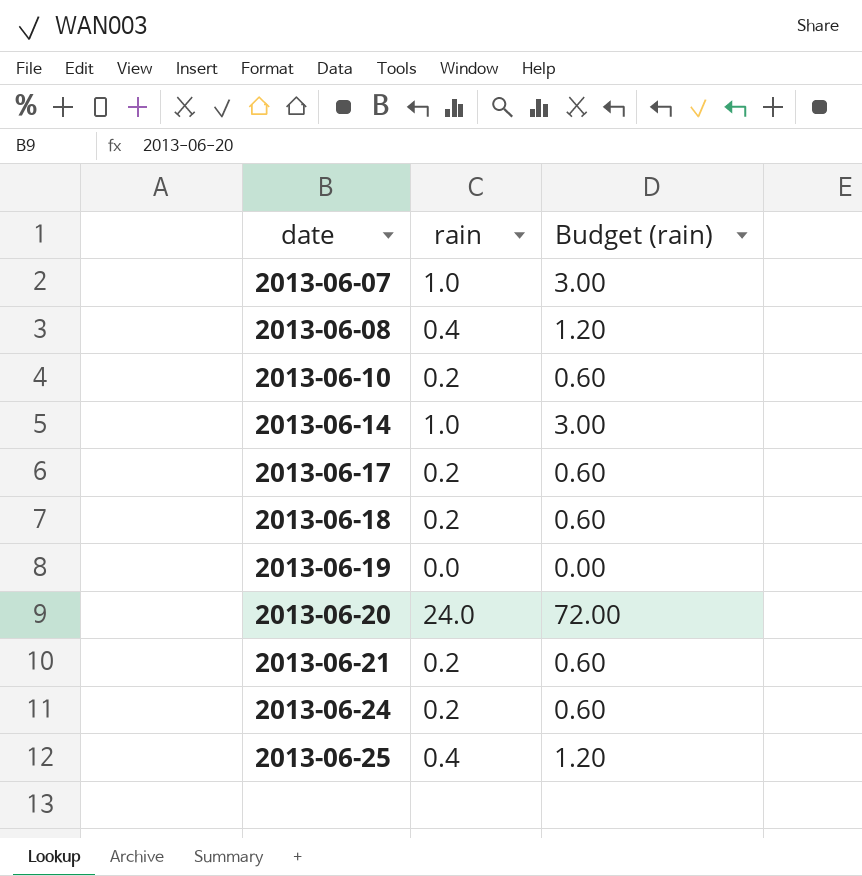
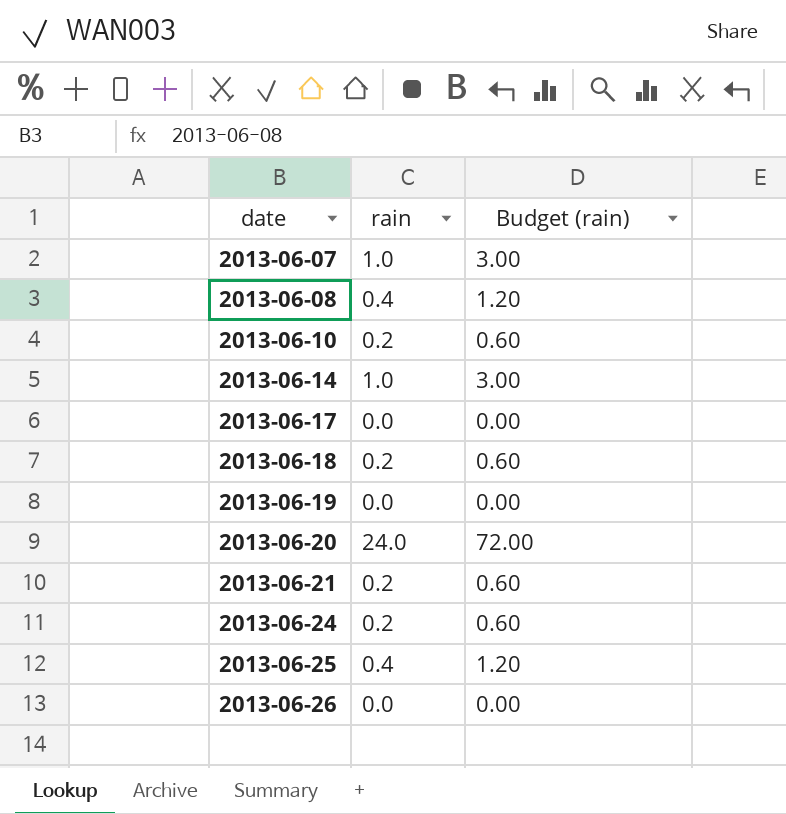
2013-06-17 | rain: 0.2 -> 0.0
2013-06-17 | Budget (rain): 0.60 -> 0.00
row 2013-06-26: none -> 0.0 | 0.00

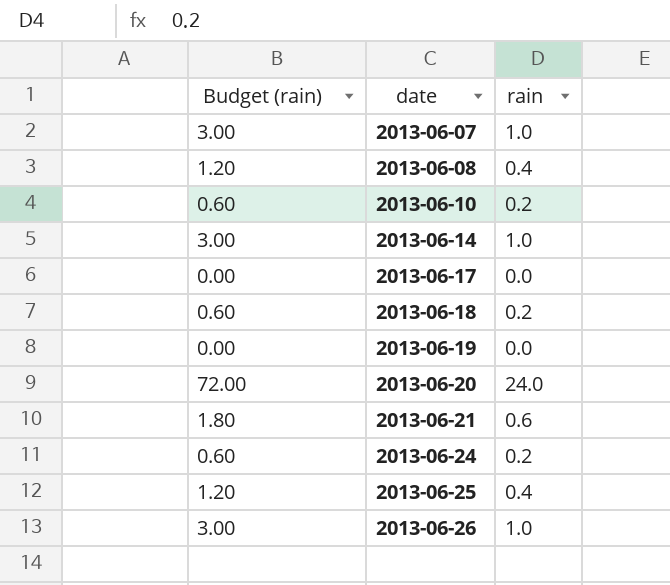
column Budget (rain) | position: 3 -> 1
2013-06-21 | Budget (rain): 0.60 -> 1.80
2013-06-21 | rain: 0.2 -> 0.6
2013-06-26 | Budget (rain): 0.00 -> 3.00
2013-06-26 | rain: 0.0 -> 1.0

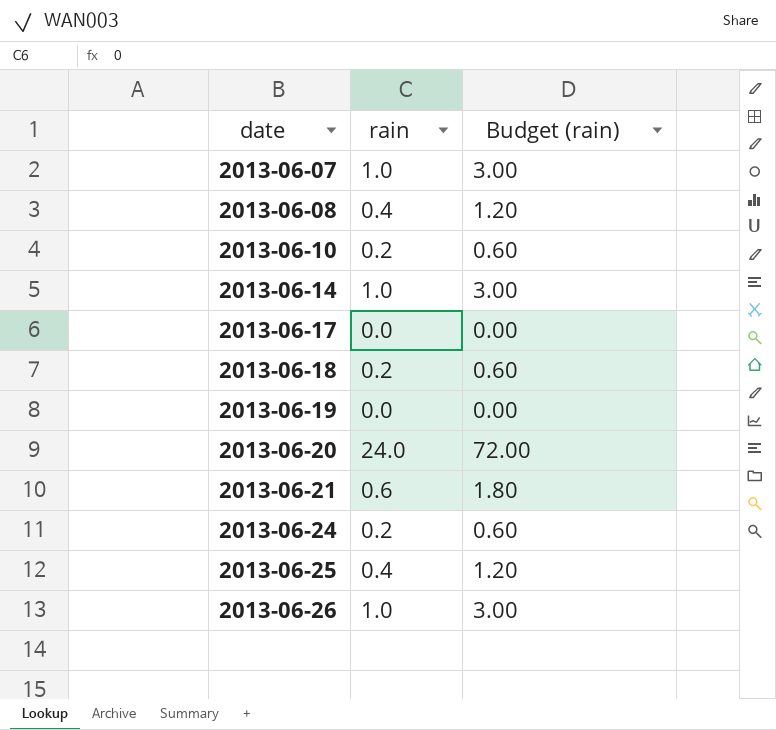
column Budget (rain) | position: 1 -> 3

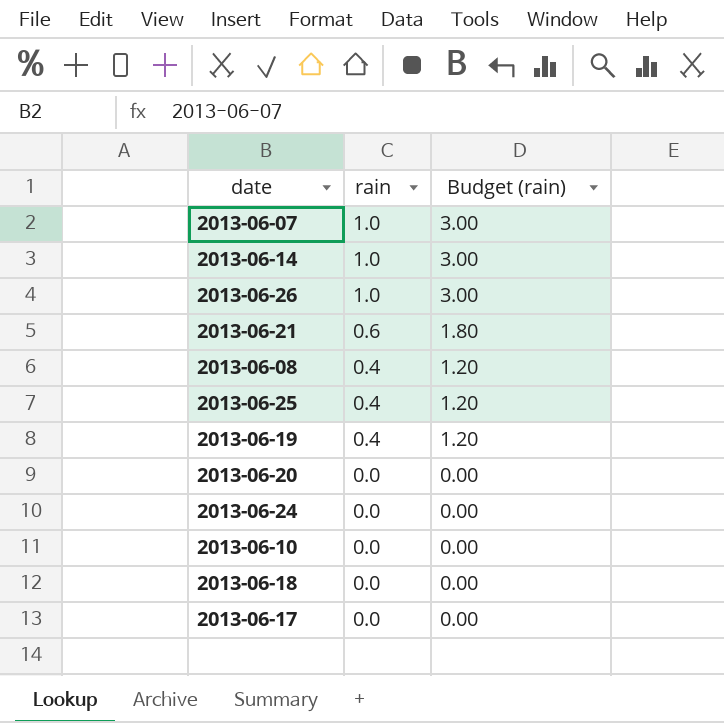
row order: date ascending -> rain descending
2013-06-19 | rain: 0.0 -> 0.4
2013-06-19 | Budget (rain): 0.00 -> 1.20
2013-06-20 | rain: 24.0 -> 0.0
2013-06-20 | Budget (rain): 72.00 -> 0.00
2013-06-24 | rain: 0.2 -> 0.0
2013-06-24 | Budget (rain): 0.60 -> 0.00
2013-06-10 | rain: 0.2 -> 0.0
2013-06-10 | Budget (rain): 0.60 -> 0.00
2013-06-18 | rain: 0.2 -> 0.0
2013-06-18 | Budget (rain): 0.60 -> 0.00

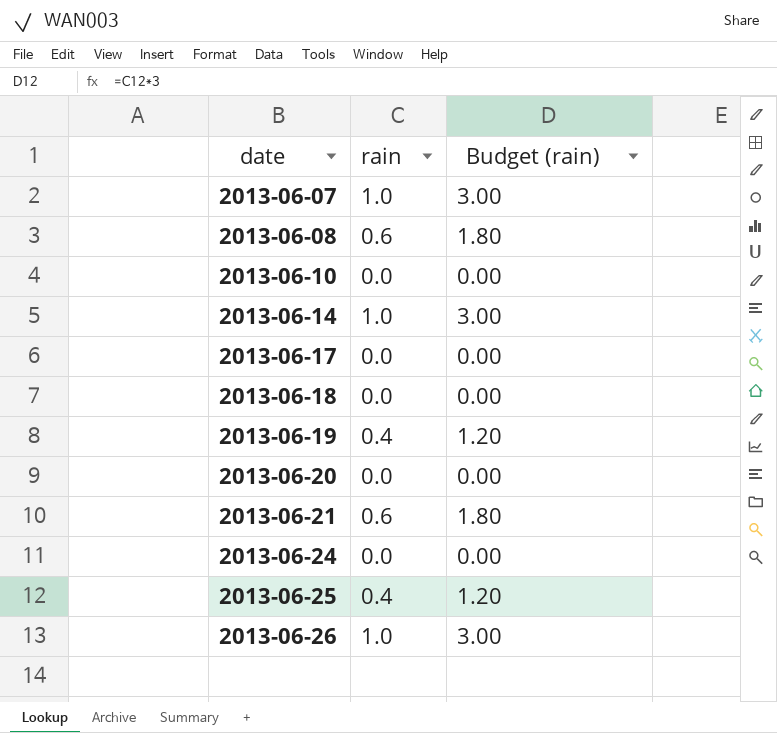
row order: rain descending -> date ascending
2013-06-08 | rain: 0.4 -> 0.6
2013-06-08 | Budget (rain): 1.20 -> 1.80

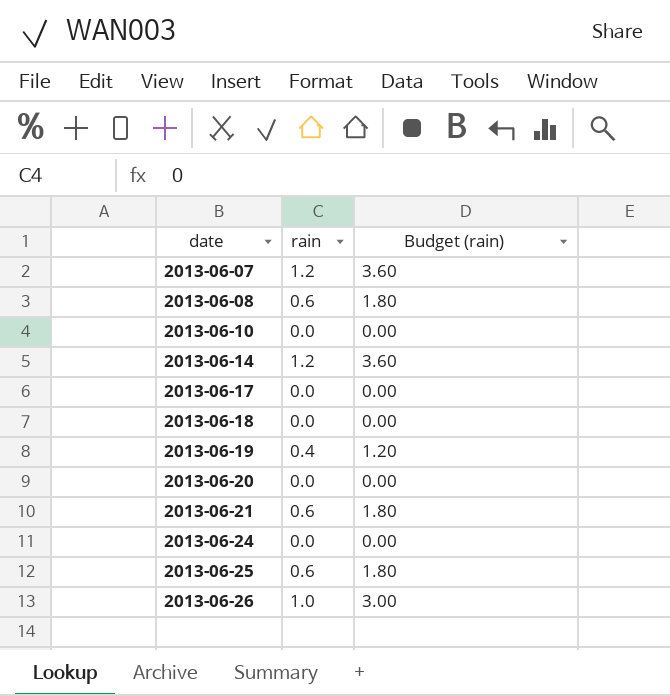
2013-06-07 | rain: 1.0 -> 1.2
2013-06-07 | Budget (rain): 3.00 -> 3.60
2013-06-14 | rain: 1.0 -> 1.2
2013-06-14 | Budget (rain): 3.00 -> 3.60
2013-06-25 | rain: 0.4 -> 0.6
2013-06-25 | Budget (rain): 1.20 -> 1.80

